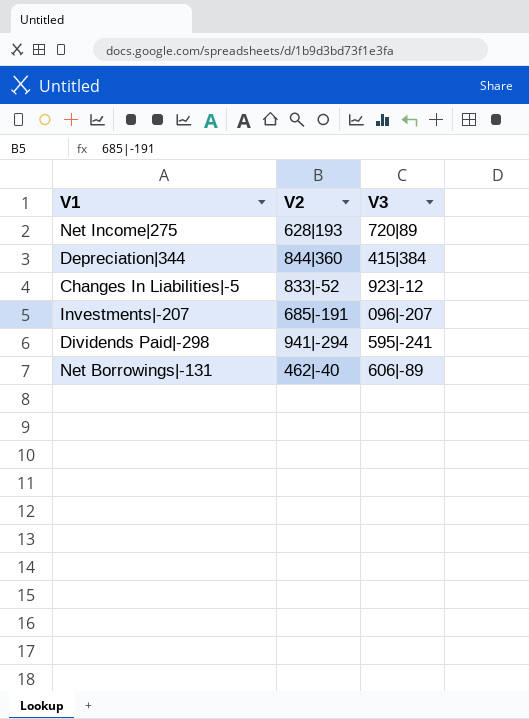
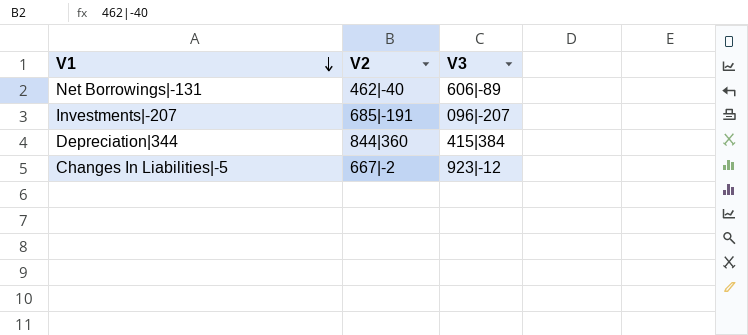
row order: none -> V1 descending
row Net Income|275: 628|193 | 720|89 -> none
row Dividends Paid|-298: 941|-294 | 595|-241 -> none
Changes In Liabilities|-5 | V2: 833|-52 -> 667|-2

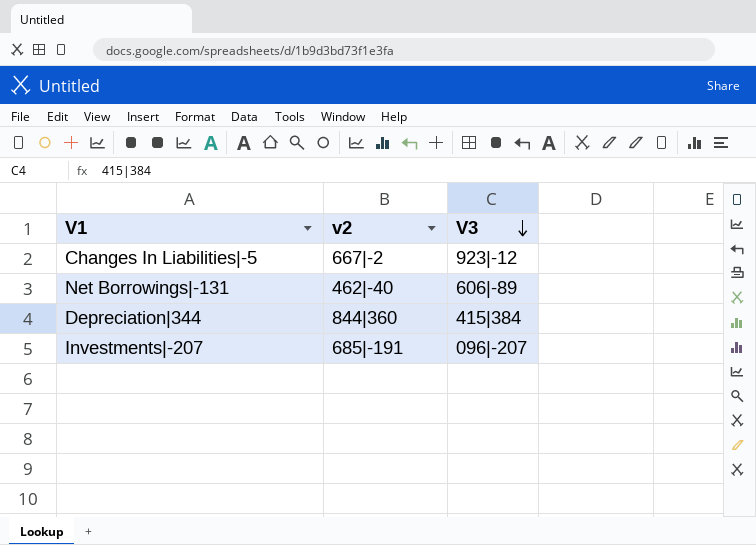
row order: V1 descending -> V3 descending
column name: V2 -> v2

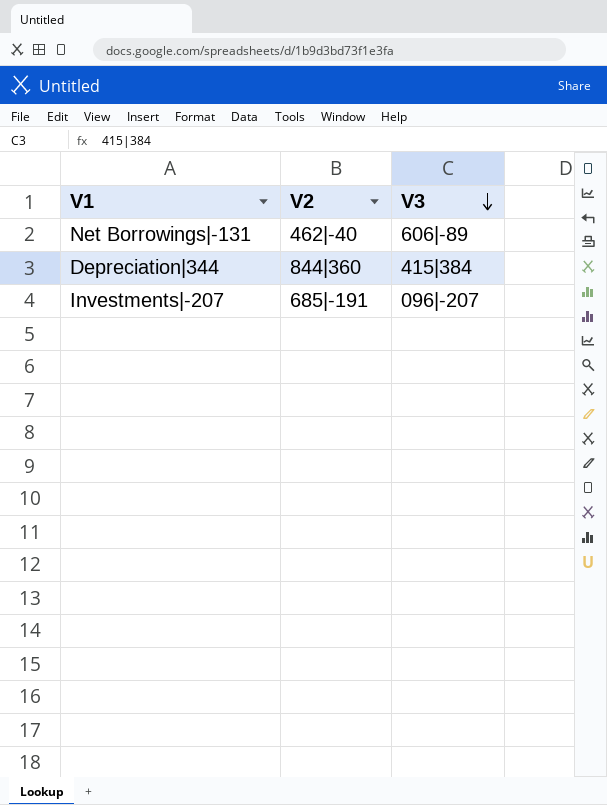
column name: v2 -> V2
row Changes In Liabilities|-5: 667|-2 | 923|-12 -> none

